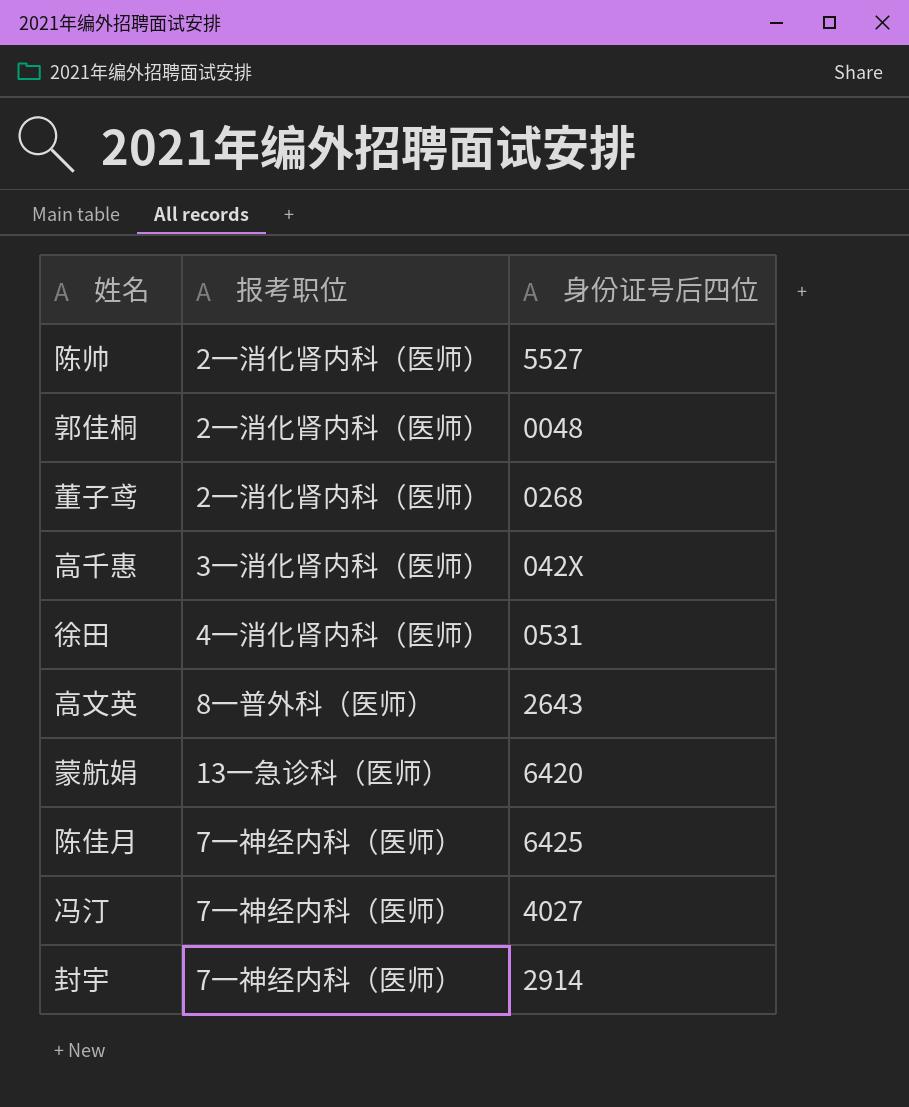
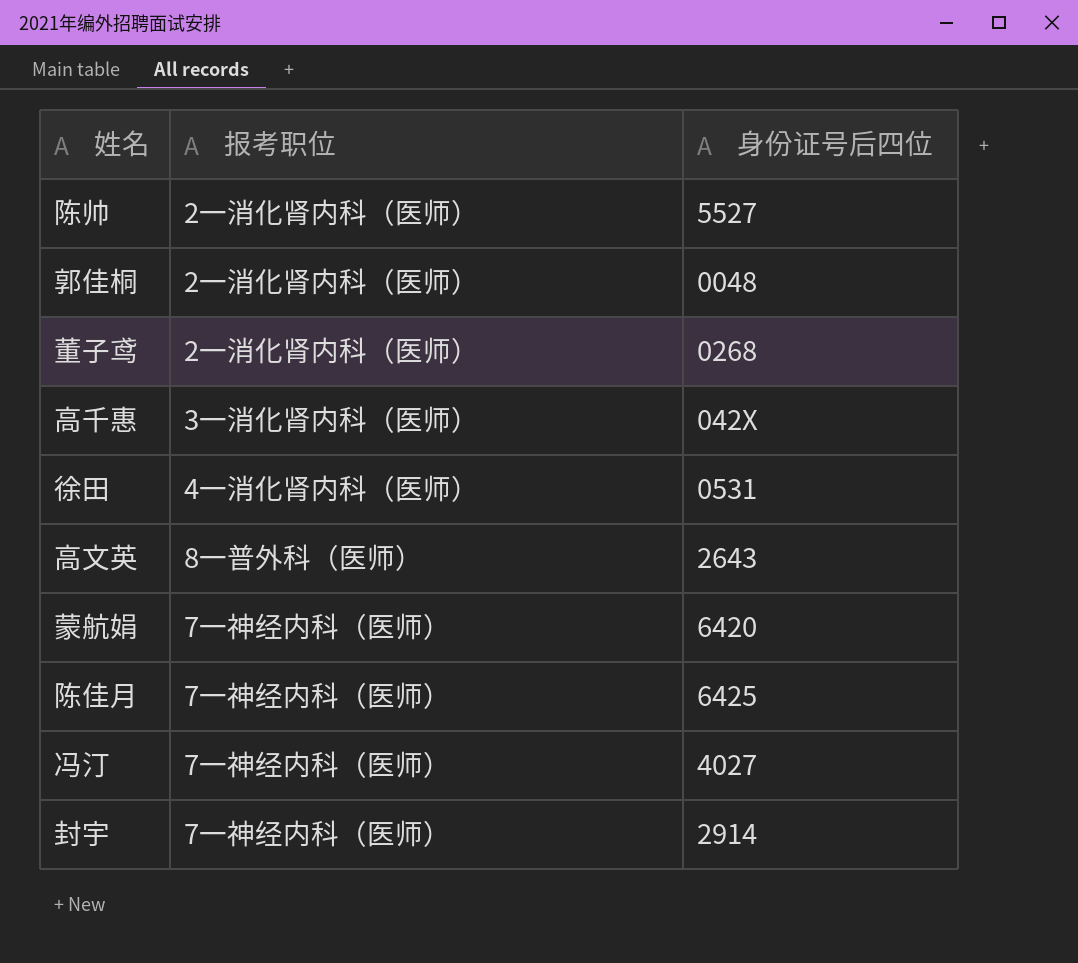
蒙航娟 | 报考职位: 13一急诊科（医师） -> 7一神经内科（医师）

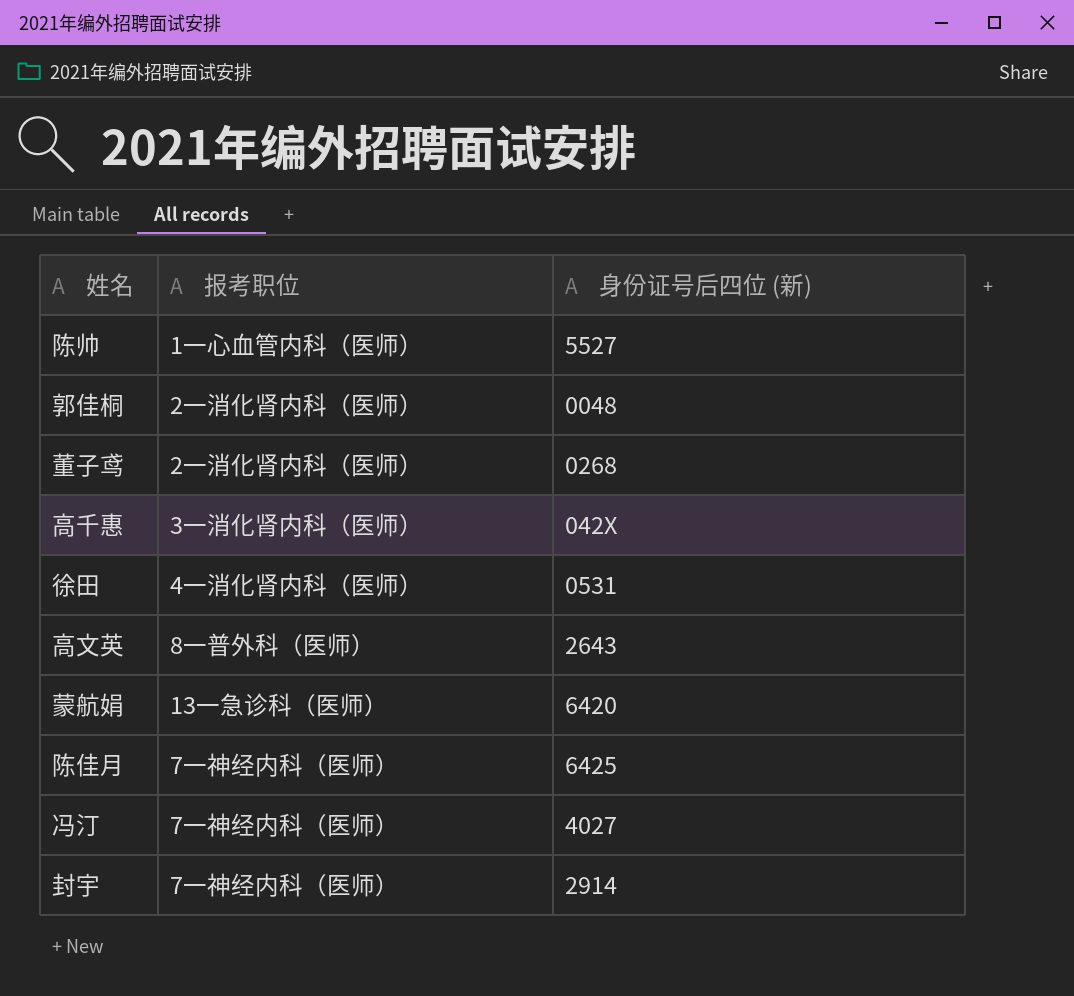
column name: 身份证号后四位 -> 身份证号后四位 (新)
陈帅 | 报考职位: 2一消化肾内科（医师） -> 1一心血管内科（医师）
蒙航娟 | 报考职位: 7一神经内科（医师） -> 13一急诊科（医师）

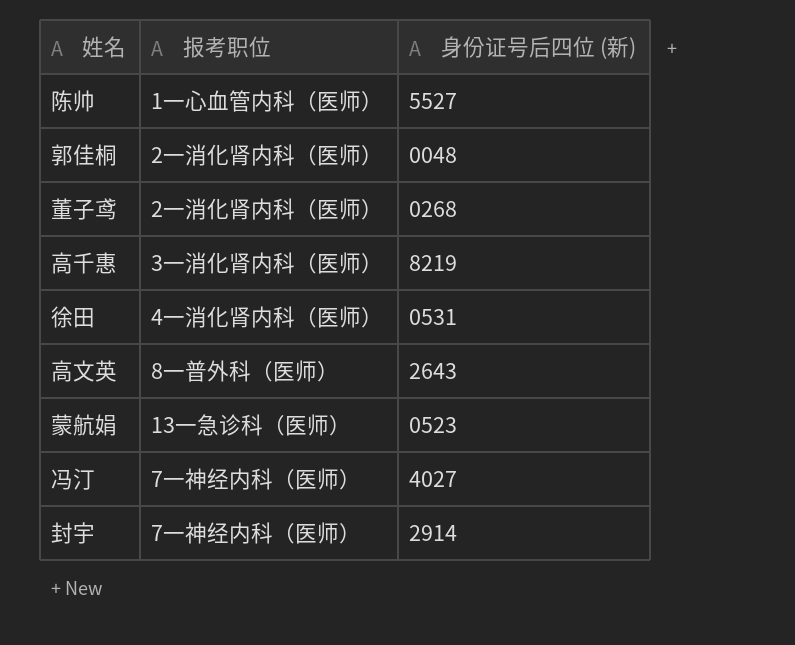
row 陈佳月: 7一神经内科（医师） | 6425 -> none
高千惠 | 身份证号后四位 (新): 042X -> 8219
蒙航娟 | 身份证号后四位 (新): 6420 -> 0523

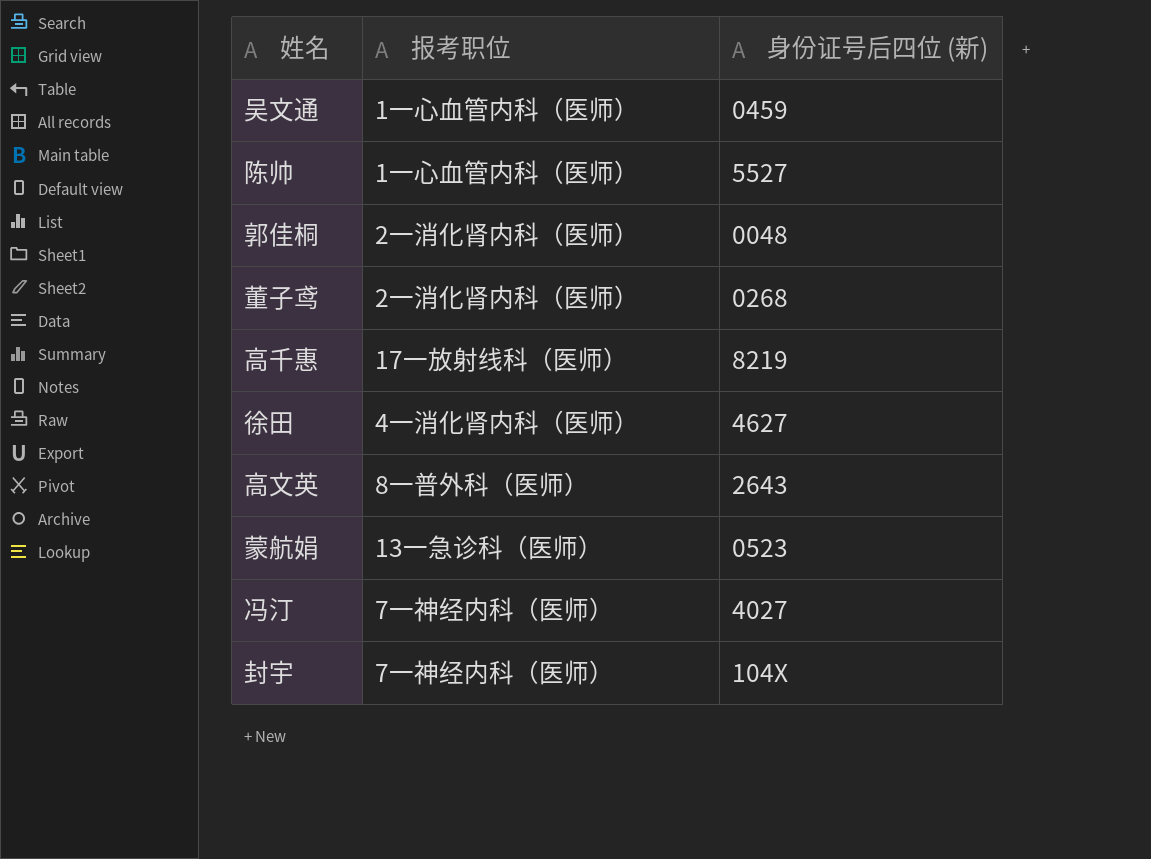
row 吴文通: none -> 1一心血管内科（医师） | 0459
高千惠 | 报考职位: 3一消化肾内科（医师） -> 17一放射线科（医师）
徐田 | 身份证号后四位 (新): 0531 -> 4627
封宇 | 身份证号后四位 (新): 2914 -> 104X

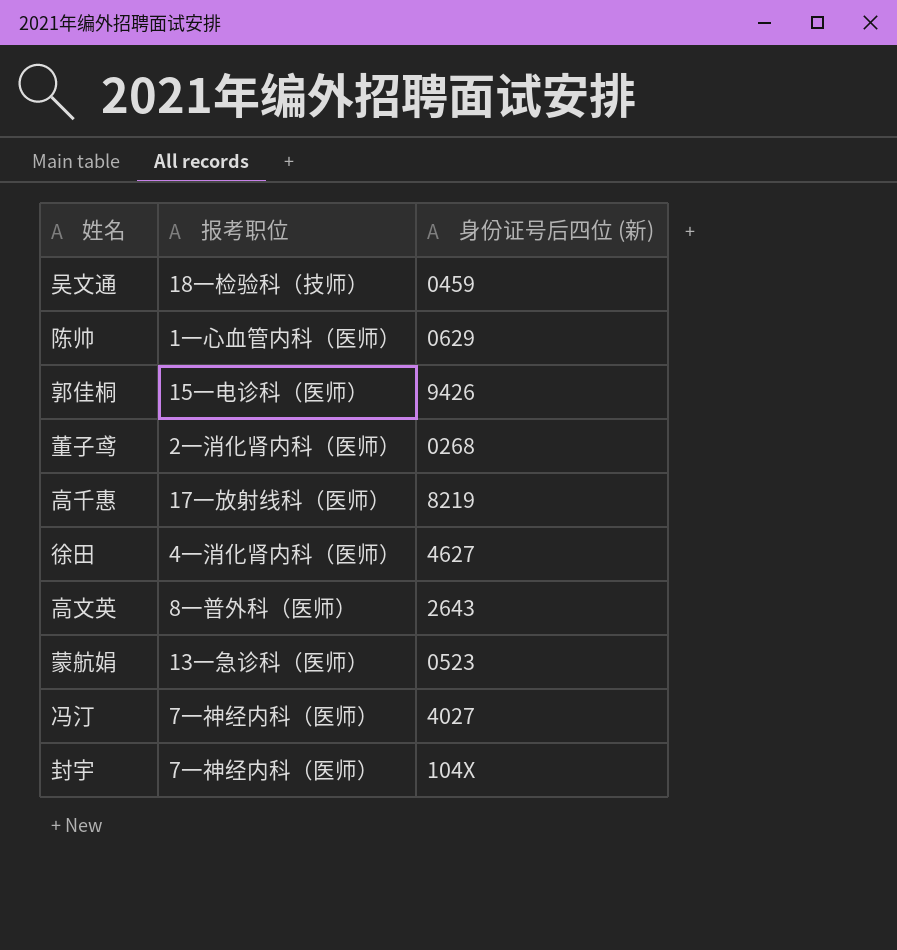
吴文通 | 报考职位: 1一心血管内科（医师） -> 18一检验科（技师）
陈帅 | 身份证号后四位 (新): 5527 -> 0629
郭佳桐 | 报考职位: 2一消化肾内科（医师） -> 15一电诊科（医师）
郭佳桐 | 身份证号后四位 (新): 0048 -> 9426

